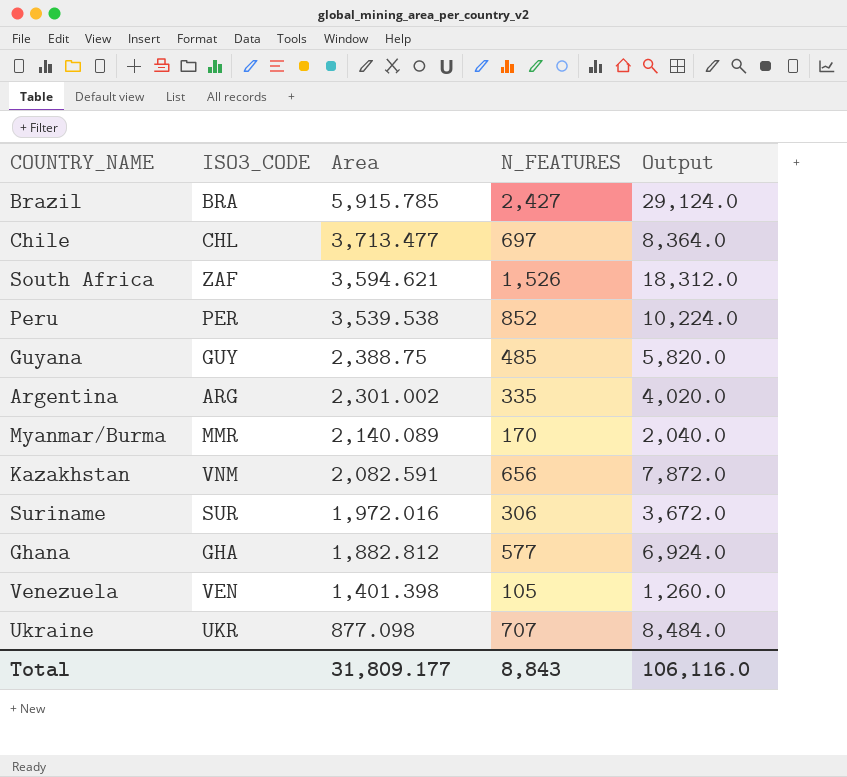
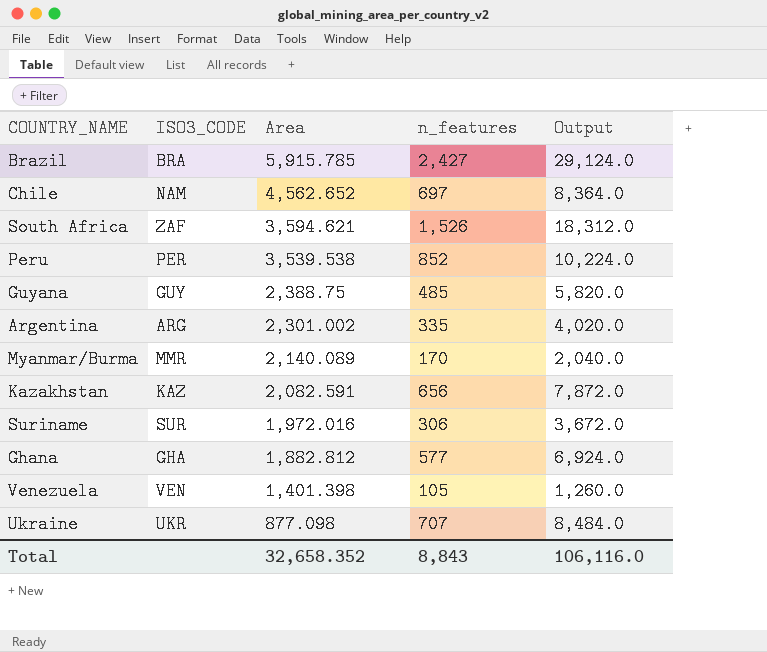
column name: N_FEATURES -> n_features
Chile | ISO3_CODE: CHL -> NAM
Chile | Area: 3,713.477 -> 4,562.652
Kazakhstan | ISO3_CODE: VNM -> KAZ
Total | Area: 31,809.177 -> 32,658.352

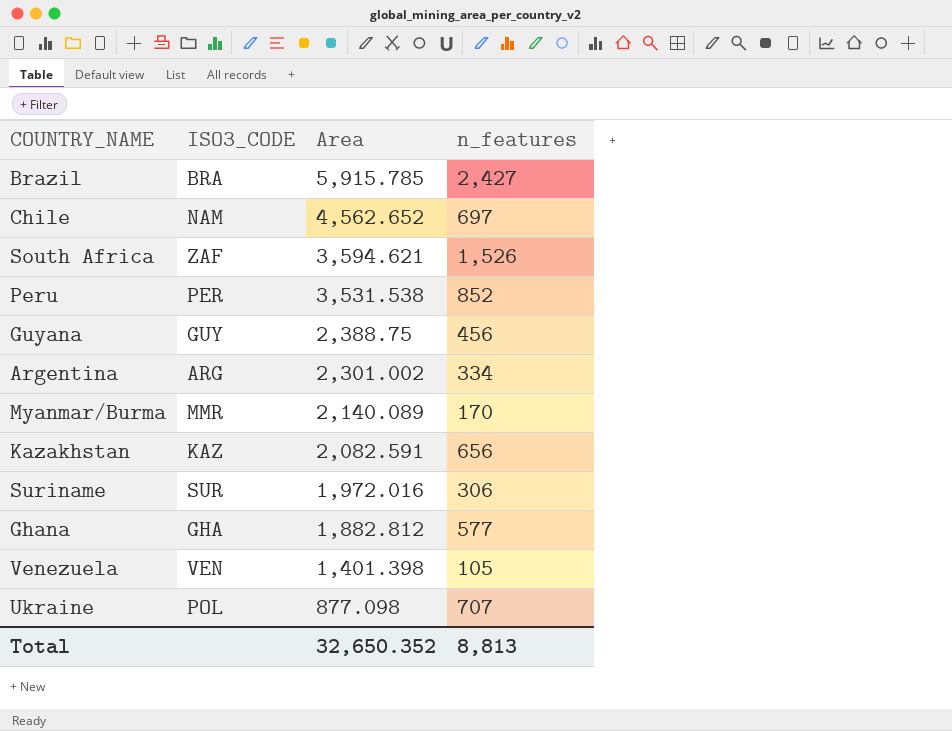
column Output | formula: [n_features] * 12 -> none
Peru | Area: 3,539.538 -> 3,531.538
Guyana | n_features: 485 -> 456
Argentina | n_features: 335 -> 334
Ukraine | ISO3_CODE: UKR -> POL
Total | Area: 32,658.352 -> 32,650.352
Total | n_features: 8,843 -> 8,813

